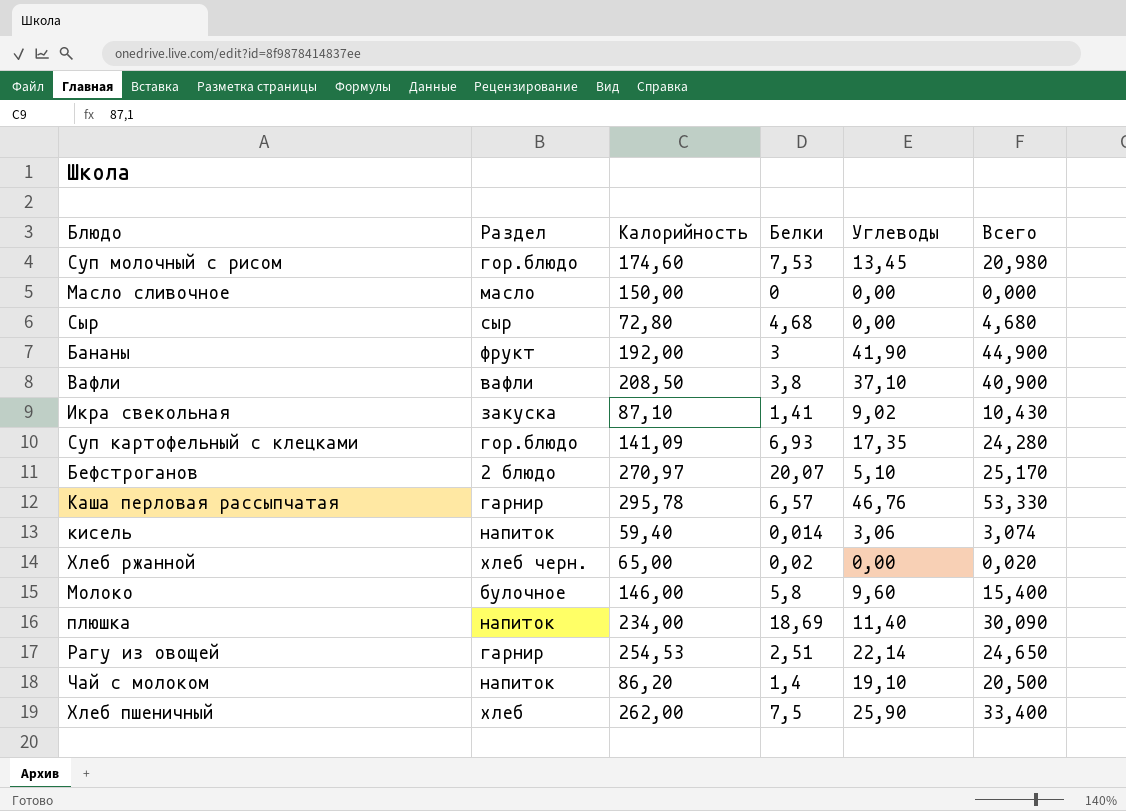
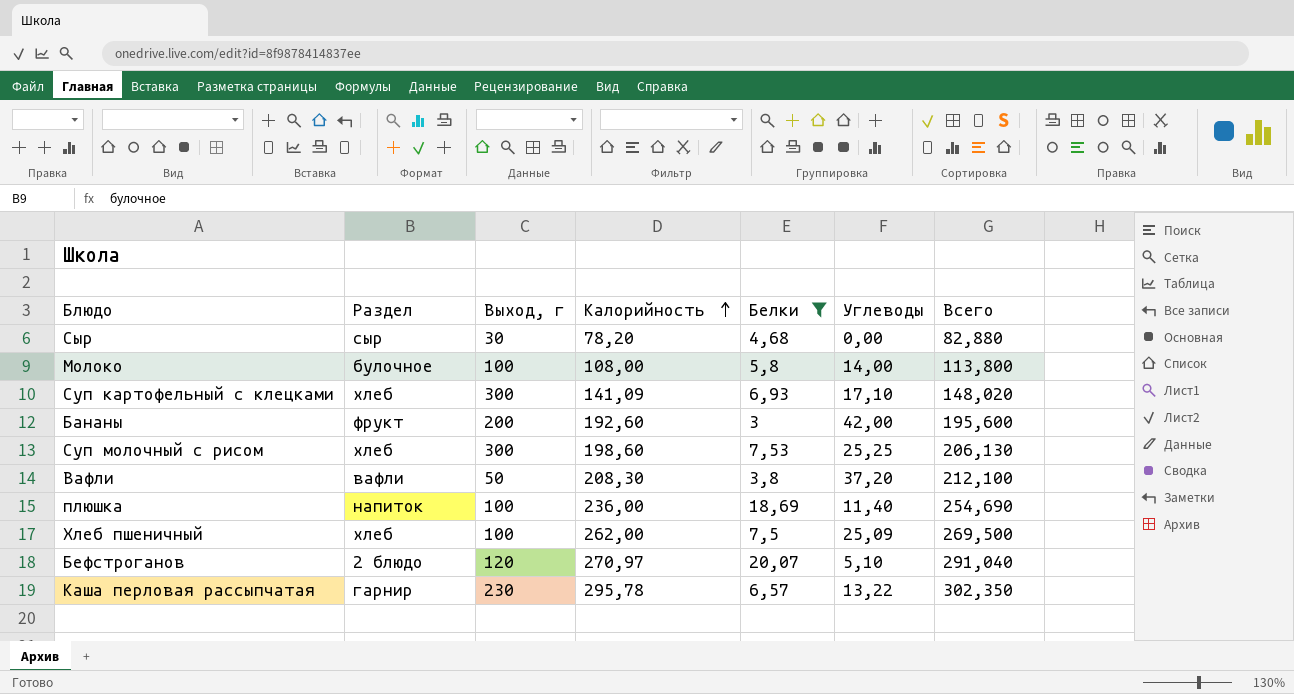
filter: none -> Белки >= 3
row order: none -> Калорийность ascending
column Выход, г | position: none -> 3
column Всего | formula: [Белки] + [Углеводы] -> [Калорийность] + [Белки]
Сыр | Калорийность: 72,80 -> 78,20
Молоко | Калорийность: 146,00 -> 108,00
Молоко | Углеводы: 9,60 -> 14,00
Суп картофельный с клецками | Раздел: гор.блюдо -> хлеб
Суп картофельный с клецками | Углеводы: 17,35 -> 17,10
Бананы | Калорийность: 192,00 -> 192,60
Бананы | Углеводы: 41,90 -> 42,00
Суп молочный с рисом | Раздел: гор.блюдо -> хлеб
Суп молочный с рисом | Калорийность: 174,60 -> 198,60
Суп молочный с рисом | Углеводы: 13,45 -> 25,25
Вафли | Калорийность: 208,50 -> 208,30
Вафли | Углеводы: 37,10 -> 37,20
плюшка | Калорийность: 234,00 -> 236,00
Хлеб пшеничный | Углеводы: 25,90 -> 25,09
Каша перловая рассыпчатая | Углеводы: 46,76 -> 13,22

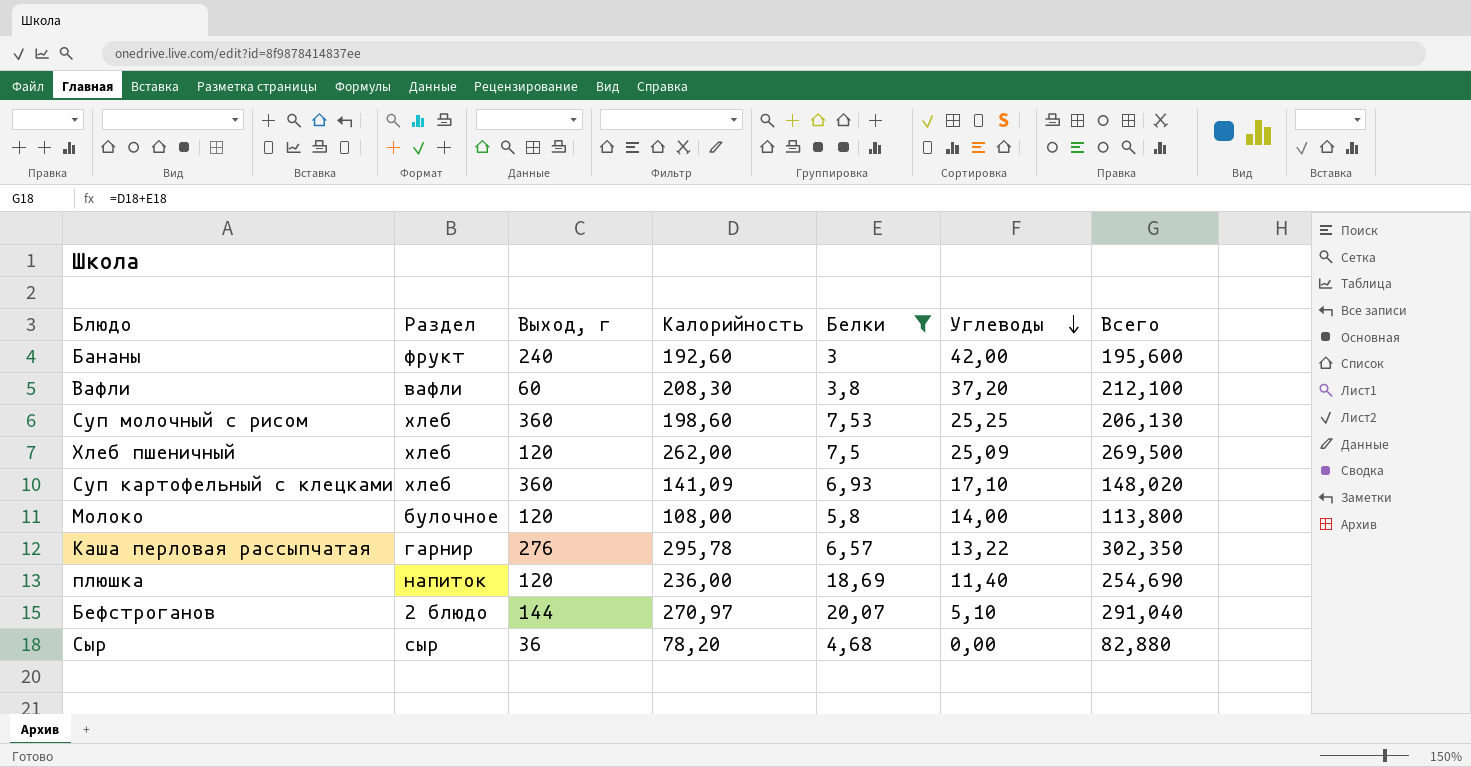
row order: Калорийность ascending -> Углеводы descending
Бананы | Выход, г: 200 -> 240
Вафли | Выход, г: 50 -> 60
Суп молочный с рисом | Выход, г: 300 -> 360
Хлеб пшеничный | Выход, г: 100 -> 120
Суп картофельный с клецками | Выход, г: 300 -> 360
Молоко | Выход, г: 100 -> 120
Каша перловая рассыпчатая | Выход, г: 230 -> 276
плюшка | Выход, г: 100 -> 120
Бефстроганов | Выход, г: 120 -> 144
Сыр | Выход, г: 30 -> 36

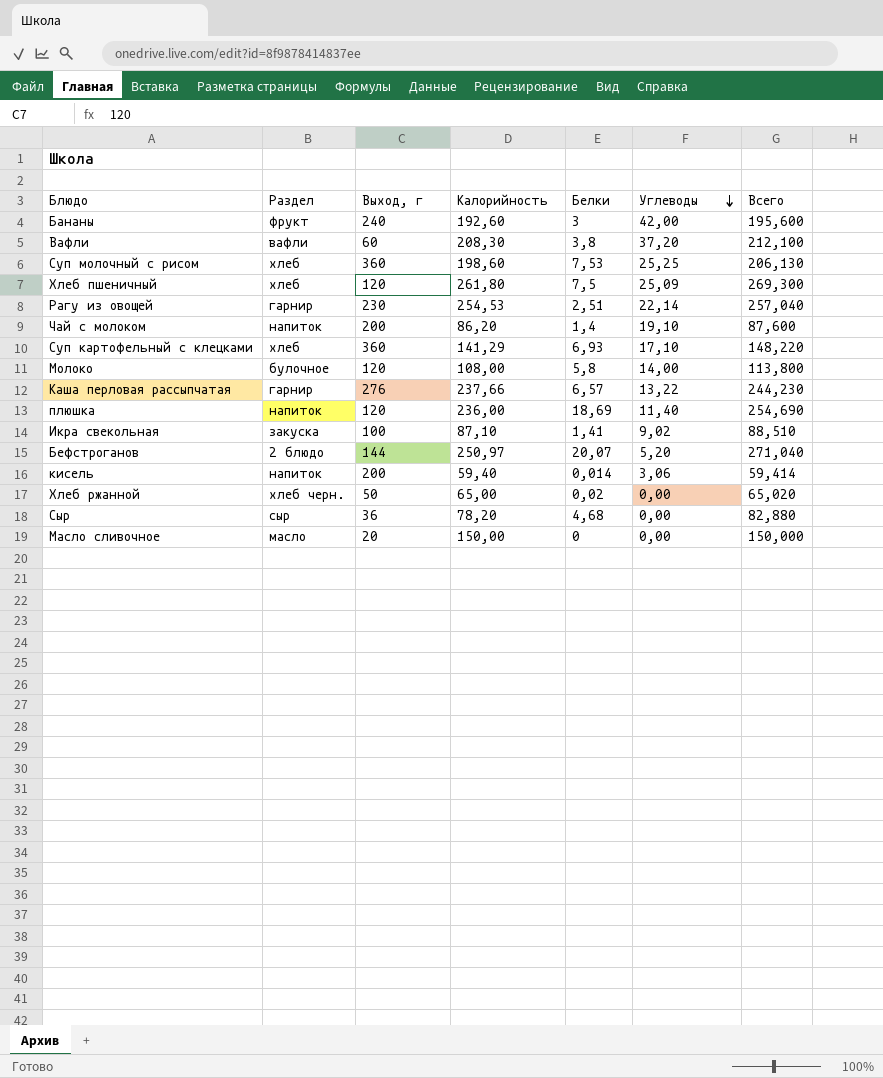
filter: Белки >= 3 -> none
Хлеб пшеничный | Калорийность: 262,00 -> 261,80
Хлеб пшеничный | Всего: 269,500 -> 269,300
Суп картофельный с клецками | Калорийность: 141,09 -> 141,29
Суп картофельный с клецками | Всего: 148,020 -> 148,220
Каша перловая рассыпчатая | Калорийность: 295,78 -> 237,66
Каша перловая рассыпчатая | Всего: 302,350 -> 244,230
Бефстроганов | Калорийность: 270,97 -> 250,97
Бефстроганов | Углеводы: 5,10 -> 5,20
Бефстроганов | Всего: 291,040 -> 271,040

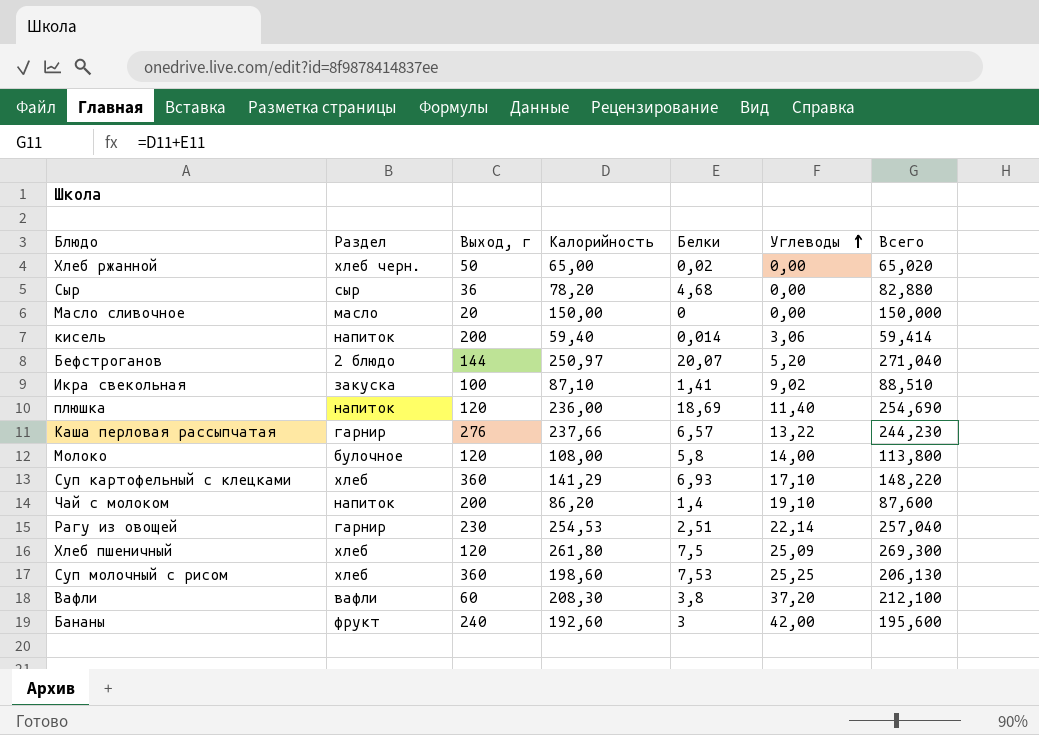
row order: Углеводы descending -> Углеводы ascending

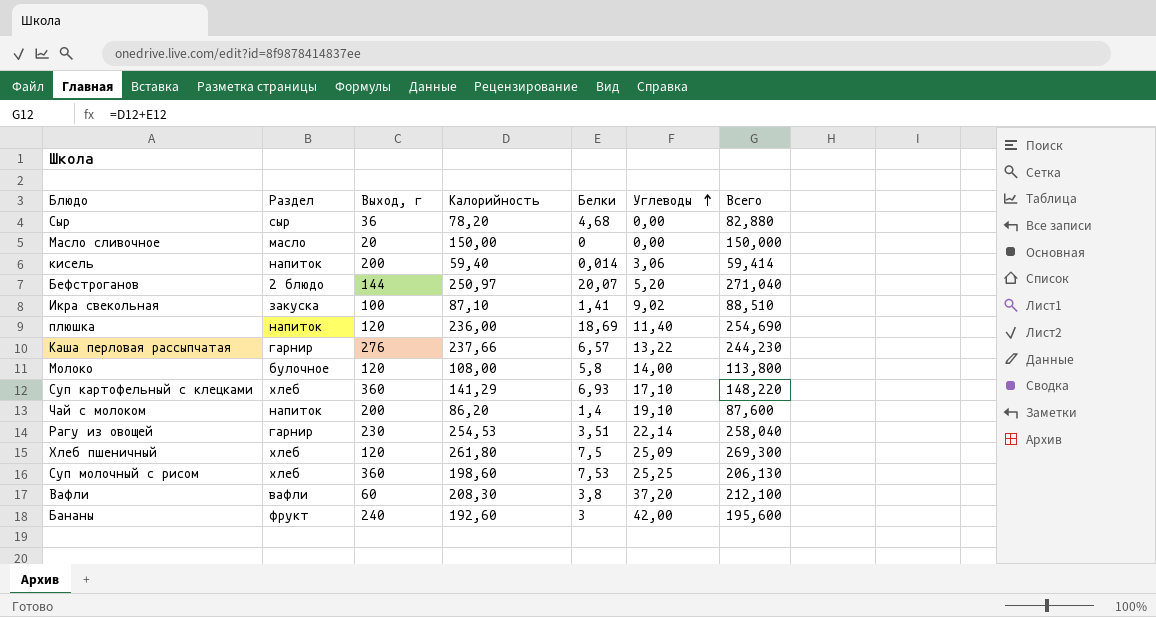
row Хлеб ржанной: хлеб черн. | 50 | 65,00 | 0,02 | 0,00 | 65,020 -> none
Рагу из овощей | Белки: 2,51 -> 3,51
Рагу из овощей | Всего: 257,040 -> 258,040

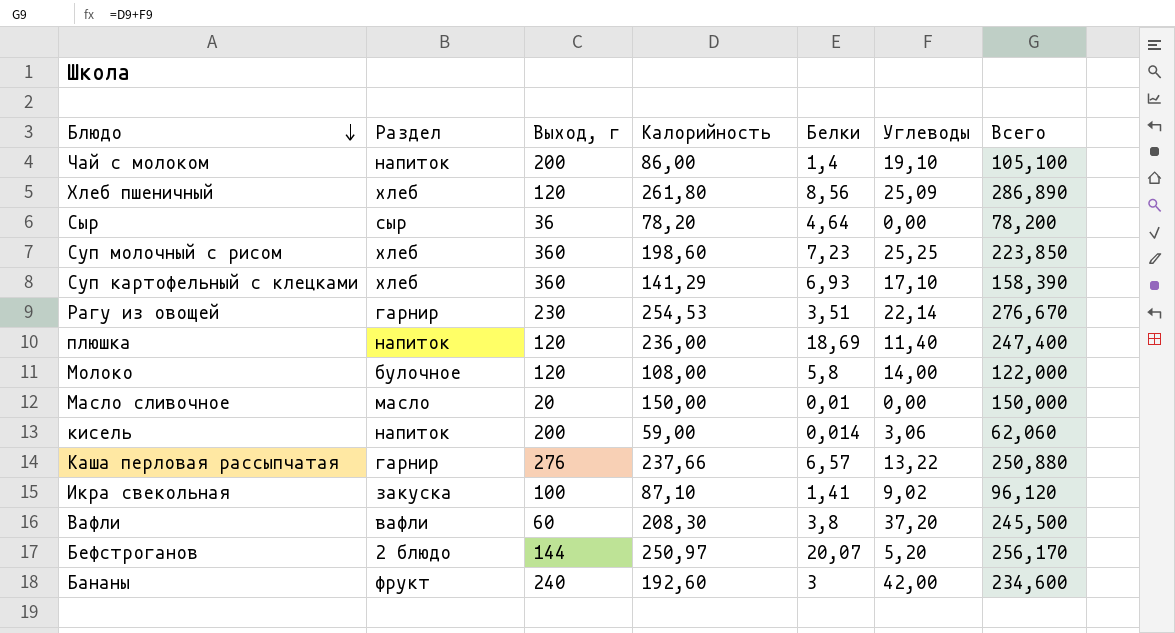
row order: Углеводы ascending -> Блюдо descending
column Всего | formula: [Калорийность] + [Белки] -> [Калорийность] + [Углеводы]
Чай с молоком | Калорийность: 86,20 -> 86,00
Хлеб пшеничный | Белки: 7,5 -> 8,56
Сыр | Белки: 4,68 -> 4,64
Суп молочный с рисом | Белки: 7,53 -> 7,23
Масло сливочное | Белки: 0 -> 0,01
кисель | Калорийность: 59,40 -> 59,00

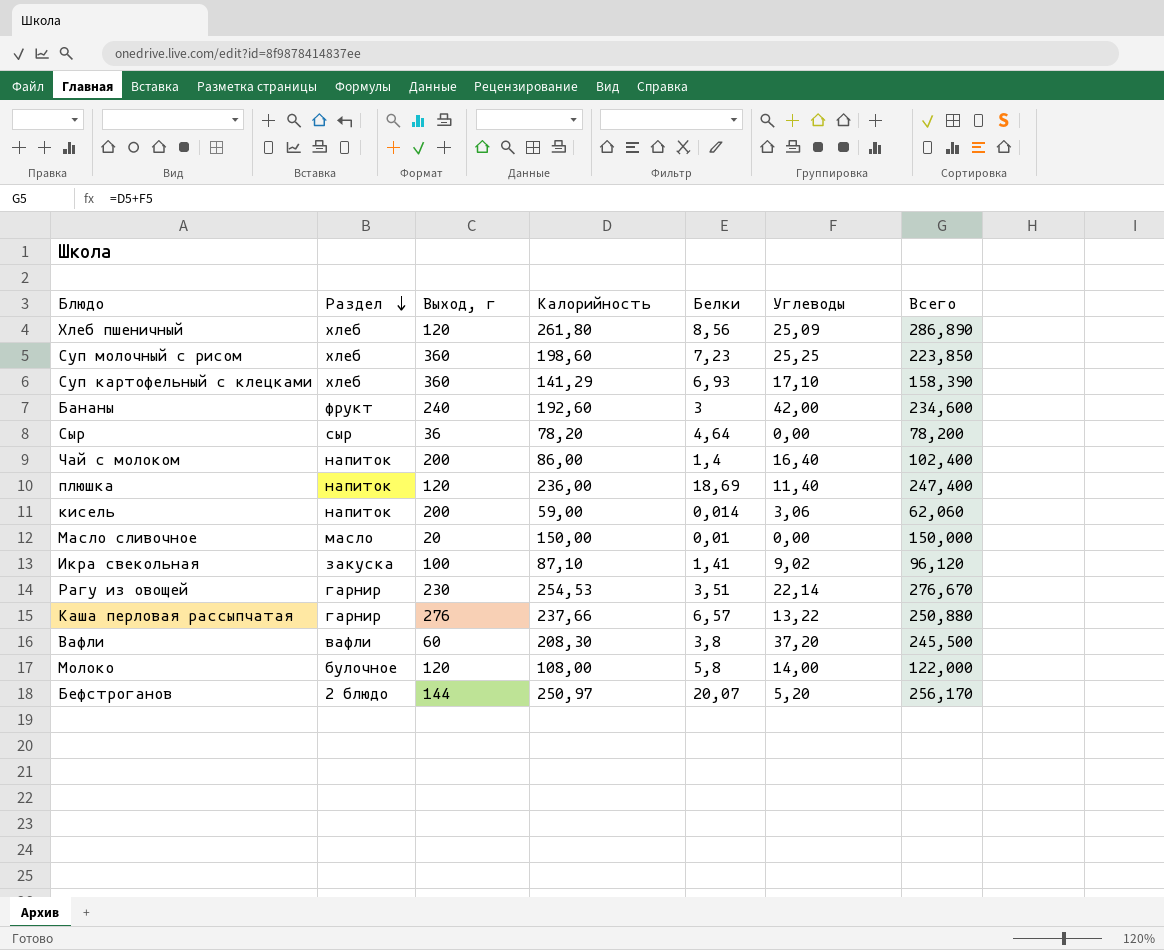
row order: Блюдо descending -> Раздел descending
Чай с молоком | Углеводы: 19,10 -> 16,40
Чай с молоком | Всего: 105,100 -> 102,400

